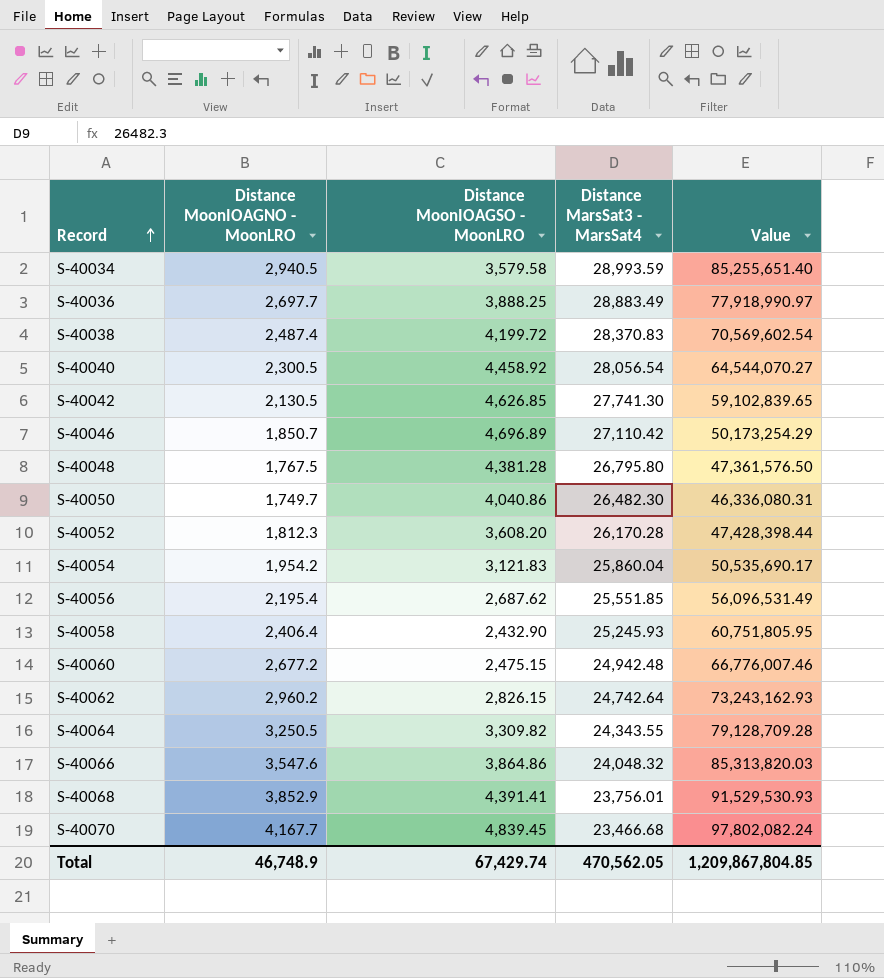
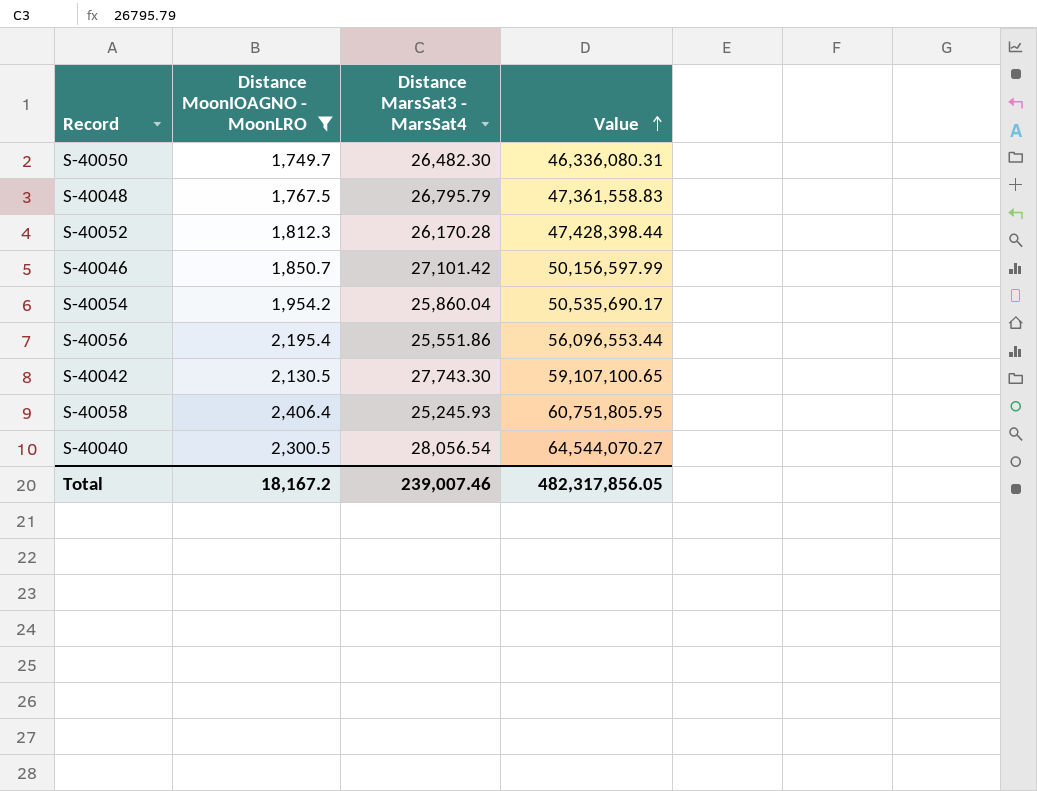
filter: none -> Distance MoonIOAGNO - MoonLRO <= 2,406.4
row order: Record ascending -> Value ascending
column Distance MoonIOAGSO - MoonLRO | position: 3 -> none
S-40048 | Distance MarsSat3 - MarsSat4: 26,795.80 -> 26,795.79
S-40048 | Value: 47,361,576.50 -> 47,361,558.83
S-40046 | Distance MarsSat3 - MarsSat4: 27,110.42 -> 27,101.42
S-40046 | Value: 50,173,254.29 -> 50,156,597.99
S-40056 | Distance MarsSat3 - MarsSat4: 25,551.85 -> 25,551.86
S-40056 | Value: 56,096,531.49 -> 56,096,553.44
S-40042 | Distance MarsSat3 - MarsSat4: 27,741.30 -> 27,743.30
S-40042 | Value: 59,102,839.65 -> 59,107,100.65
Total | Distance MoonIOAGNO - MoonLRO: 46,748.9 -> 18,167.2
Total | Distance MarsSat3 - MarsSat4: 470,562.05 -> 239,007.46
Total | Value: 1,209,867,804.85 -> 482,317,856.05

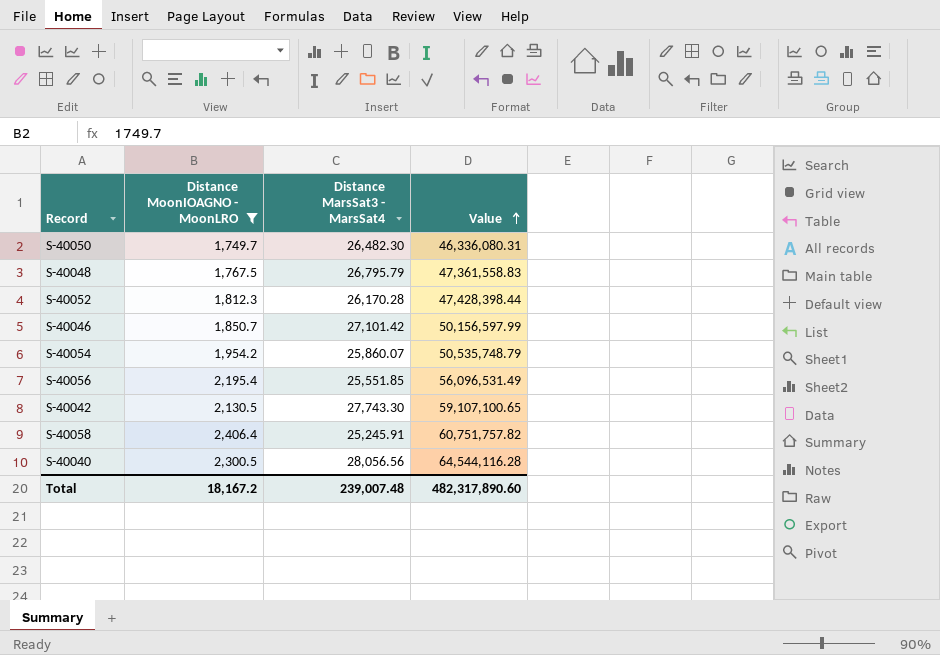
S-40054 | Distance MarsSat3 - MarsSat4: 25,860.04 -> 25,860.07
S-40054 | Value: 50,535,690.17 -> 50,535,748.79
S-40056 | Distance MarsSat3 - MarsSat4: 25,551.86 -> 25,551.85
S-40056 | Value: 56,096,553.44 -> 56,096,531.49
S-40058 | Distance MarsSat3 - MarsSat4: 25,245.93 -> 25,245.91
S-40058 | Value: 60,751,805.95 -> 60,751,757.82
S-40040 | Distance MarsSat3 - MarsSat4: 28,056.54 -> 28,056.56
S-40040 | Value: 64,544,070.27 -> 64,544,116.28
Total | Distance MarsSat3 - MarsSat4: 239,007.46 -> 239,007.48
Total | Value: 482,317,856.05 -> 482,317,890.60

